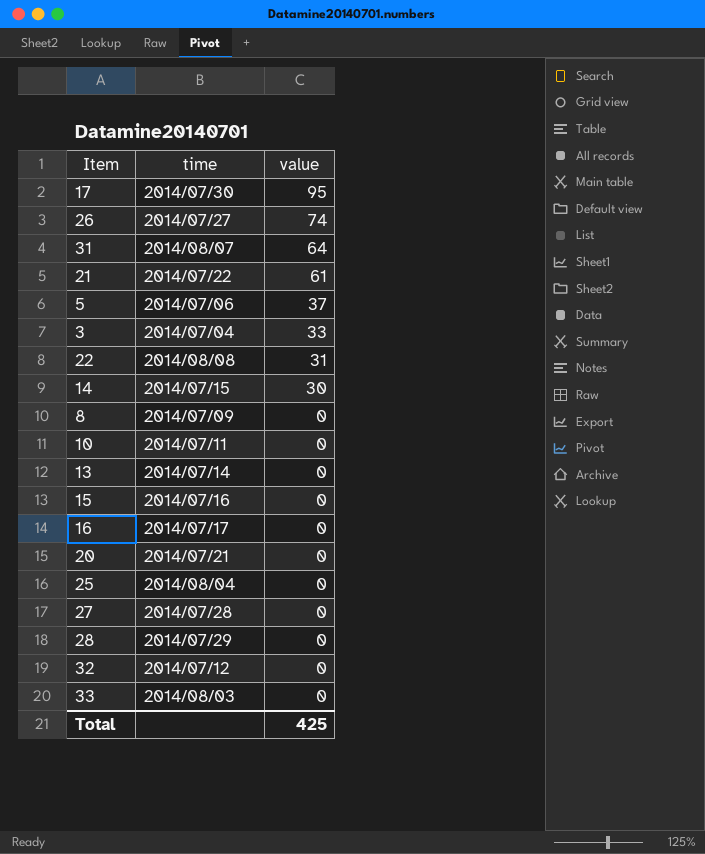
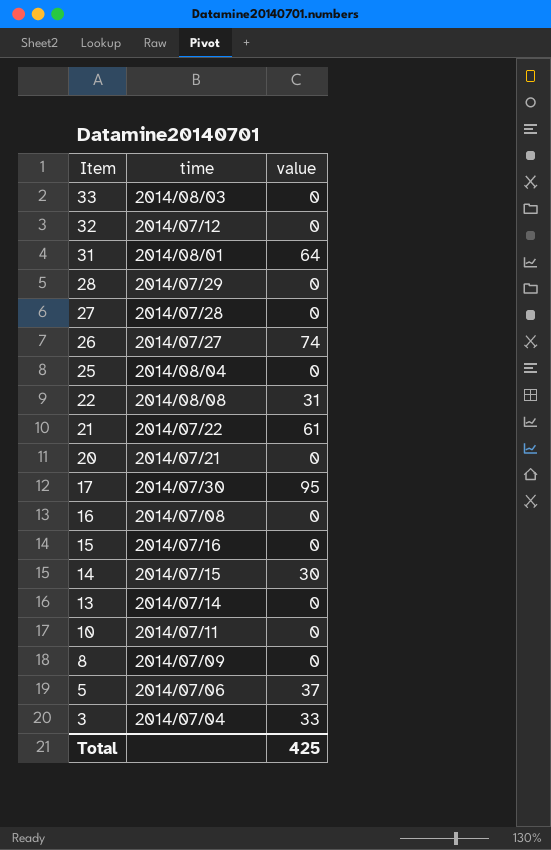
row order: value descending -> Item descending
31 | time: 2014/08/07 -> 2014/08/01
16 | time: 2014/07/17 -> 2014/07/08

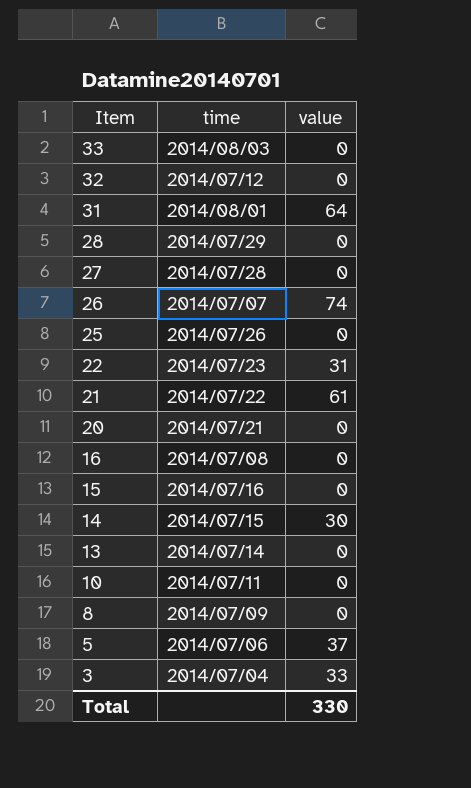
row 17: 2014/07/30 | 95 -> none
26 | time: 2014/07/27 -> 2014/07/07
25 | time: 2014/08/04 -> 2014/07/26
22 | time: 2014/08/08 -> 2014/07/23
Total | value: 425 -> 330

